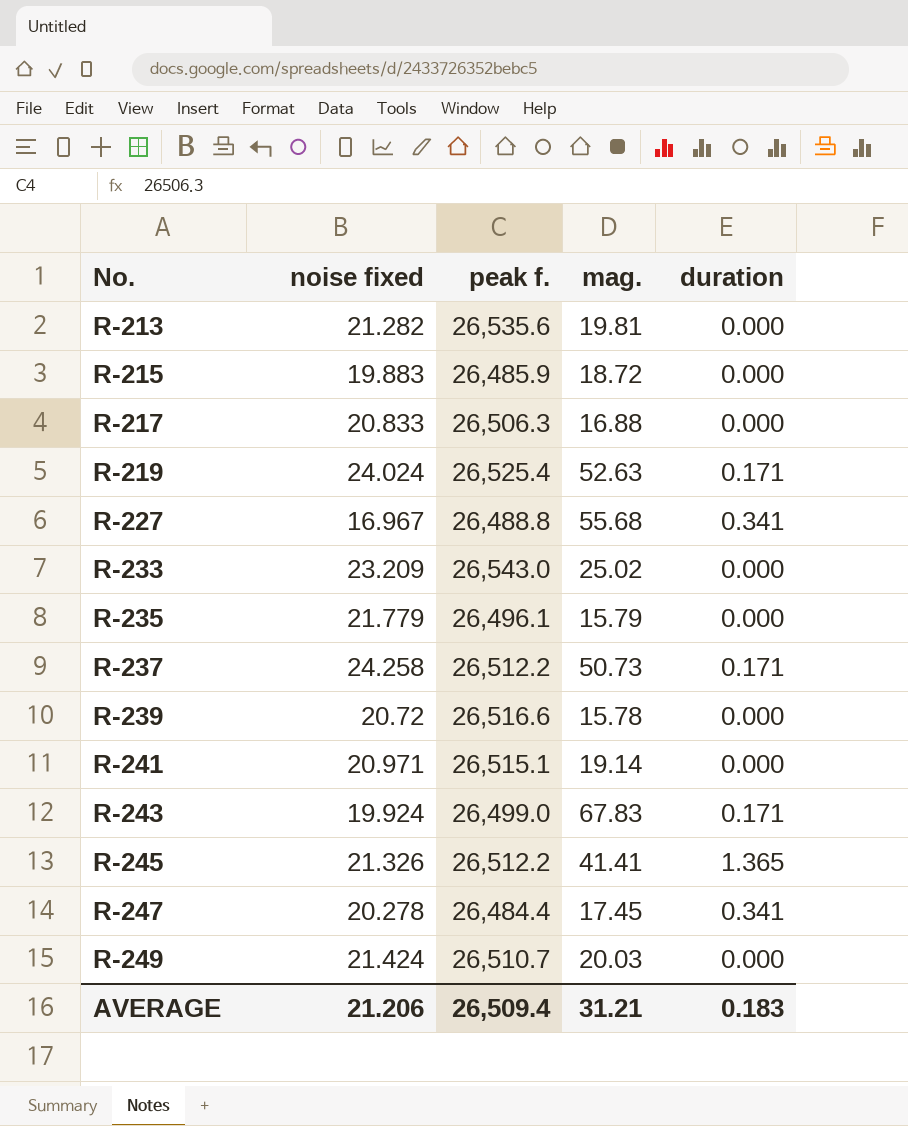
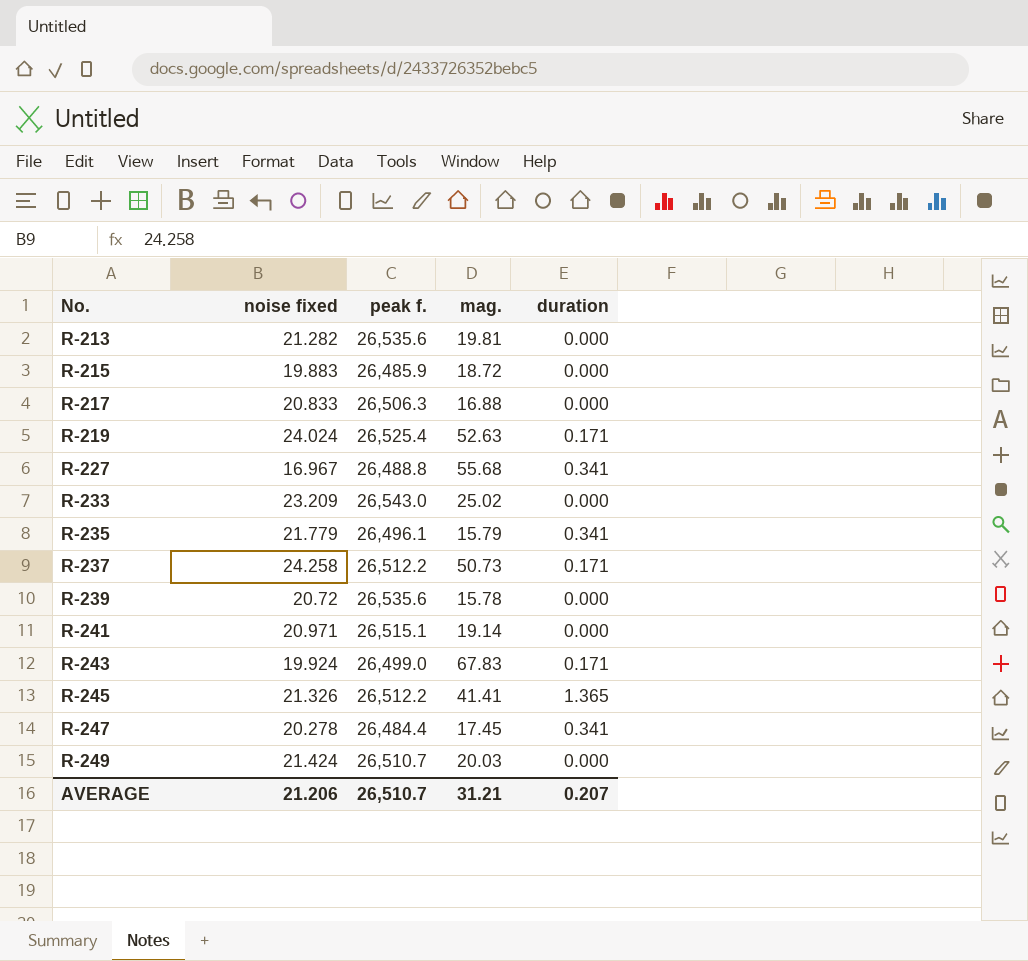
R-235 | duration: 0.000 -> 0.341
R-239 | peak f.: 26,516.6 -> 26,535.6
AVERAGE | peak f.: 26,509.4 -> 26,510.7
AVERAGE | duration: 0.183 -> 0.207

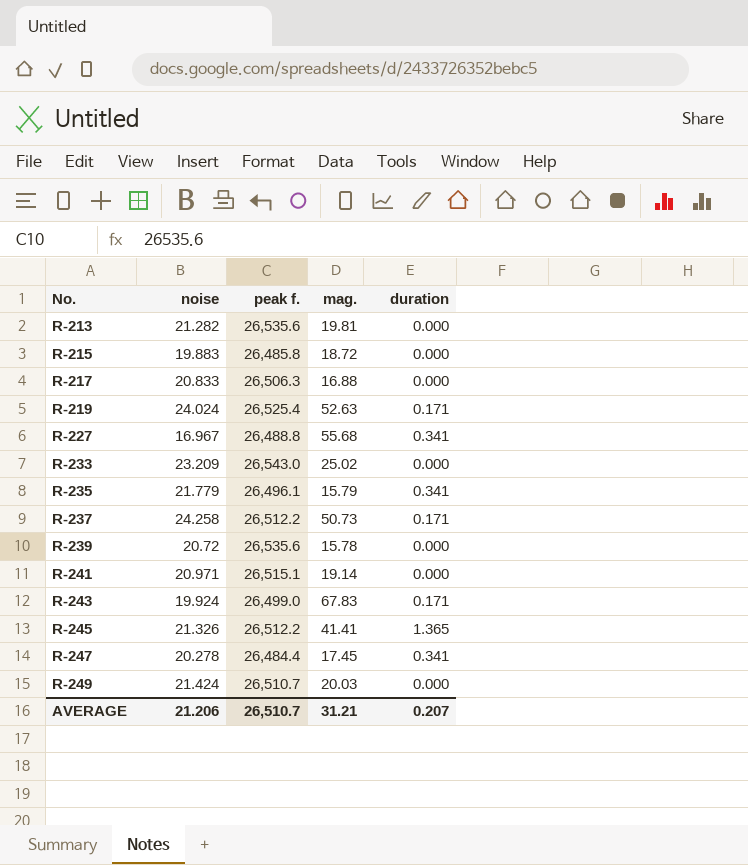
column name: noise fixed -> noise
R-215 | peak f.: 26,485.9 -> 26,485.8

